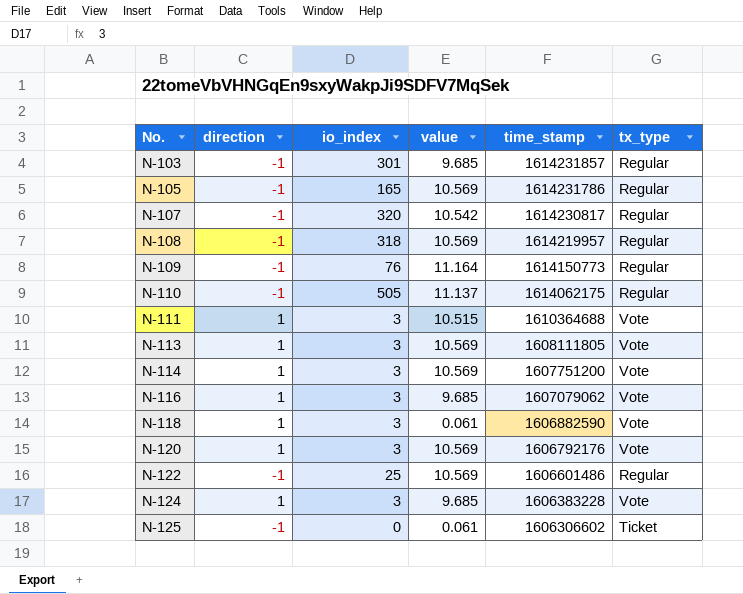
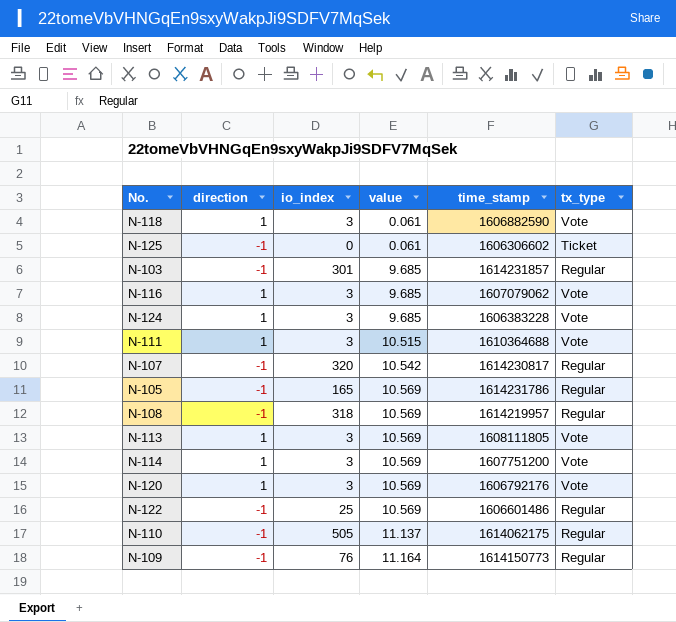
row order: No. ascending -> value ascending

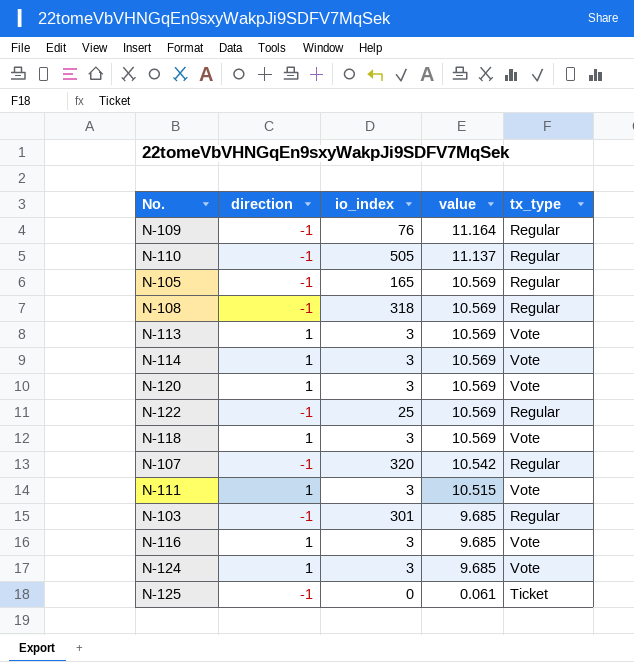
row order: value ascending -> value descending
column time_stamp | position: 5 -> none
N-118 | value: 0.061 -> 10.569

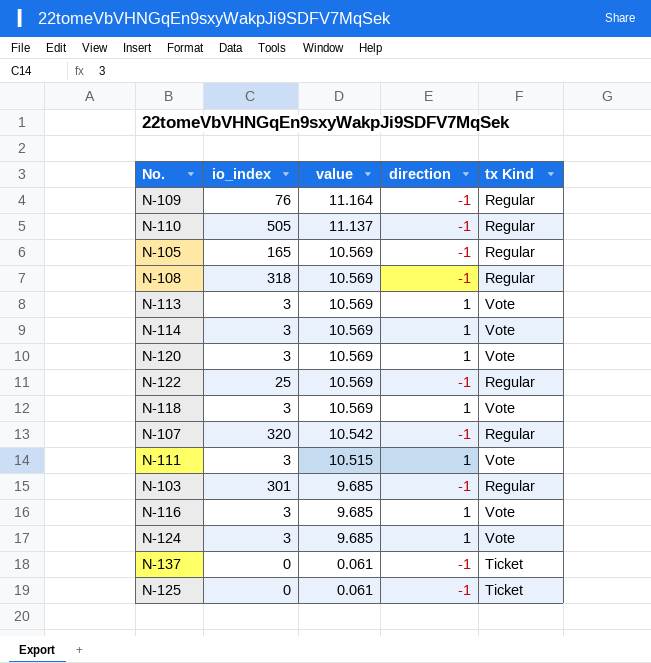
column direction | position: 2 -> 4
column name: tx_type -> tx Kind
row N-137: none -> 0 | 0.061 | -1 | Ticket

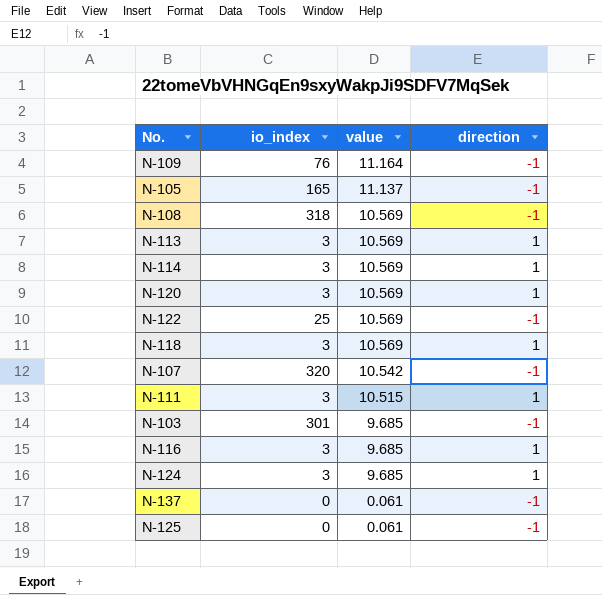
column tx Kind | position: 5 -> none
row N-110: 505 | 11.137 | -1 | Regular -> none
N-105 | value: 10.569 -> 11.137

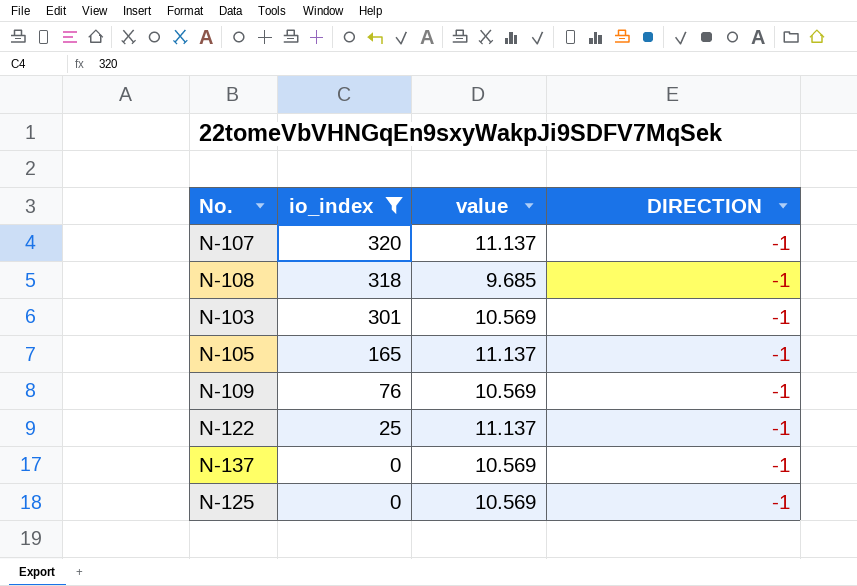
filter: none -> io_index != 3
row order: value descending -> io_index descending
column name: direction -> DIRECTION
N-107 | value: 10.542 -> 11.137
N-108 | value: 10.569 -> 9.685
N-103 | value: 9.685 -> 10.569
N-109 | value: 11.164 -> 10.569
N-122 | value: 10.569 -> 11.137
N-137 | value: 0.061 -> 10.569
N-125 | value: 0.061 -> 10.569

